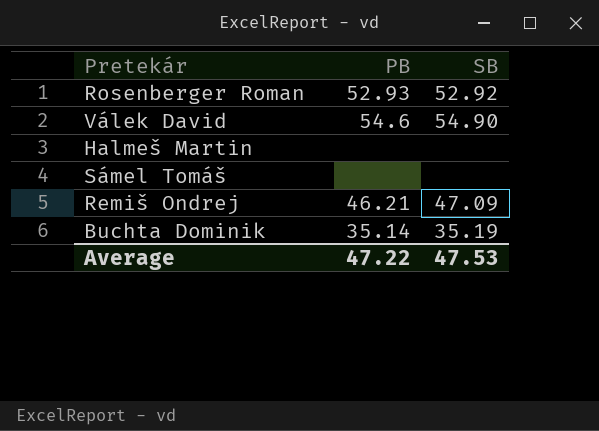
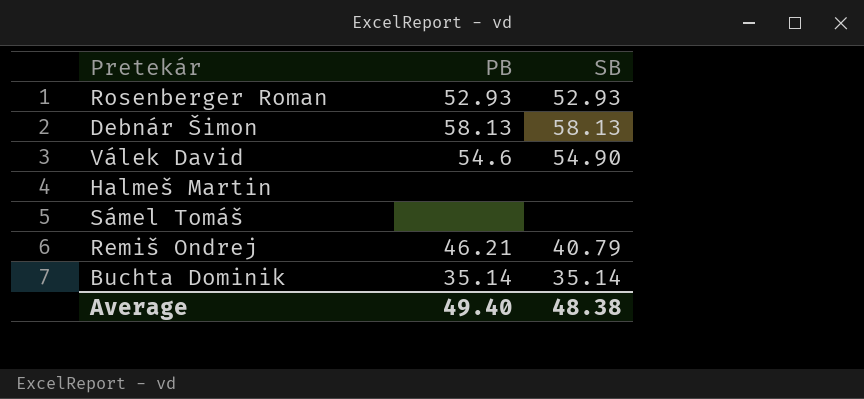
Rosenberger Roman | SB: 52.92 -> 52.93
row Debnár Šimon: none -> 58.13 | 58.13
Remiš Ondrej | SB: 47.09 -> 40.79
Buchta Dominik | SB: 35.19 -> 35.14
Average | PB: 47.22 -> 49.40
Average | SB: 47.53 -> 48.38

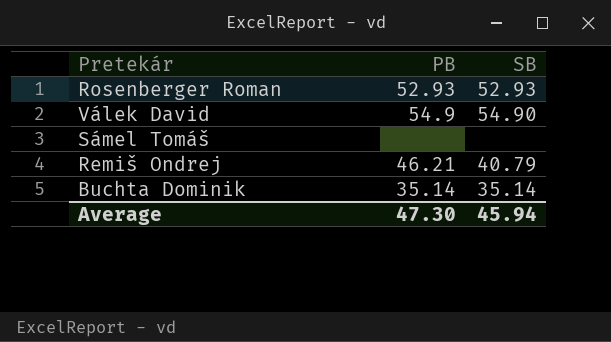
row Debnár Šimon: 58.13 | 58.13 -> none
row Halmeš Martin: none | none -> none
Válek David | PB: 54.6 -> 54.9
Average | PB: 49.40 -> 47.30
Average | SB: 48.38 -> 45.94

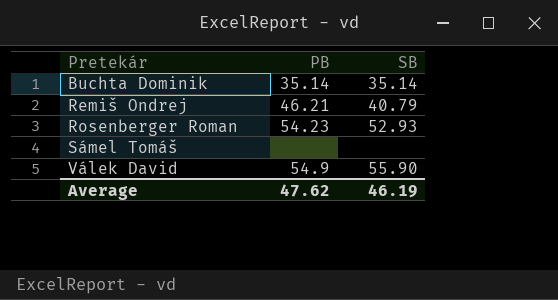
row order: none -> Pretekár ascending
Rosenberger Roman | PB: 52.93 -> 54.23
Válek David | SB: 54.90 -> 55.90
Average | PB: 47.30 -> 47.62
Average | SB: 45.94 -> 46.19

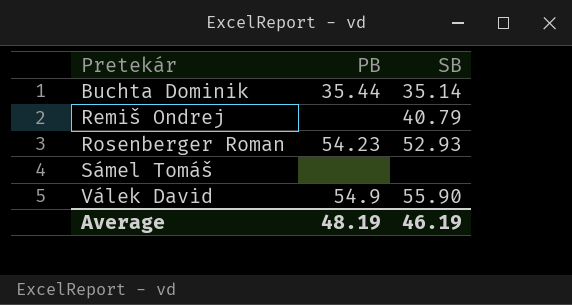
Buchta Dominik | PB: 35.14 -> 35.44
Remiš Ondrej | PB: 46.21 -> none
Average | PB: 47.62 -> 48.19

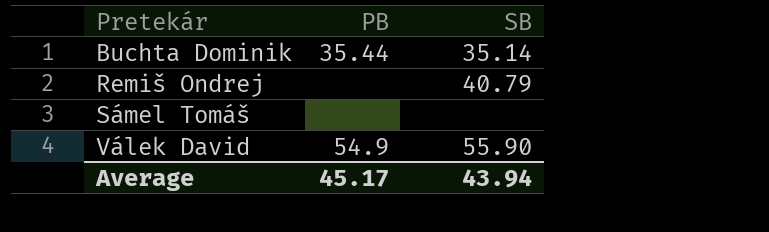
row Rosenberger Roman: 54.23 | 52.93 -> none
Average | PB: 48.19 -> 45.17
Average | SB: 46.19 -> 43.94

